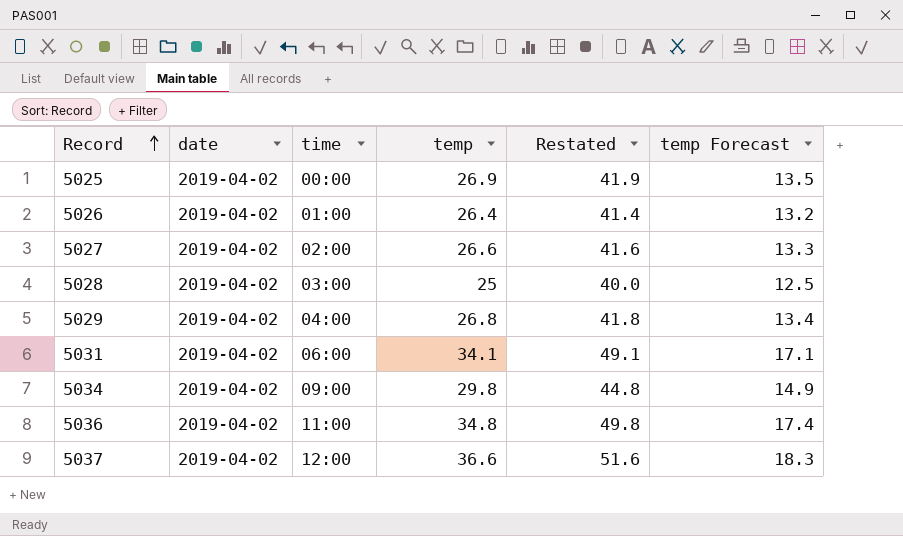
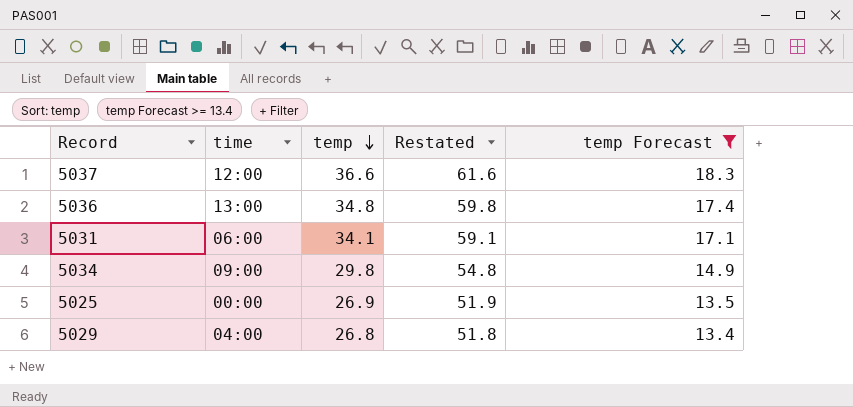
filter: none -> temp Forecast >= 13.4
row order: Record ascending -> temp descending
column date | position: 2 -> none
column Restated | formula: [temp] + 15 -> [temp] + 25
5036 | time: 11:00 -> 13:00

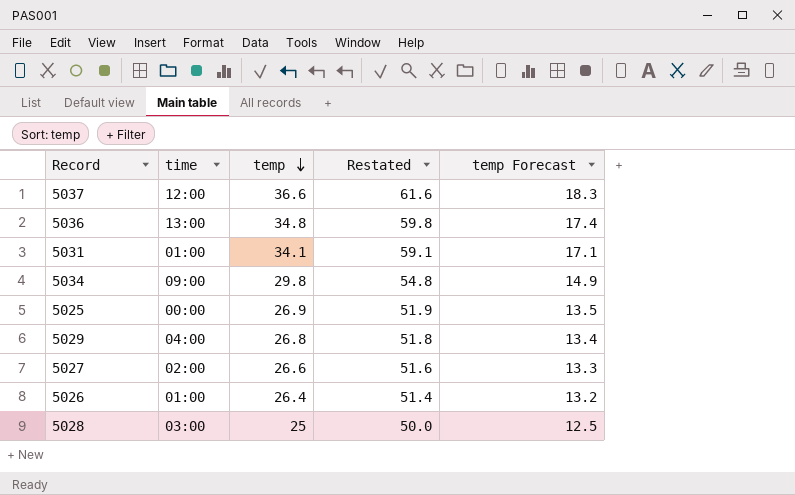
filter: temp Forecast >= 13.4 -> none
5031 | time: 06:00 -> 01:00

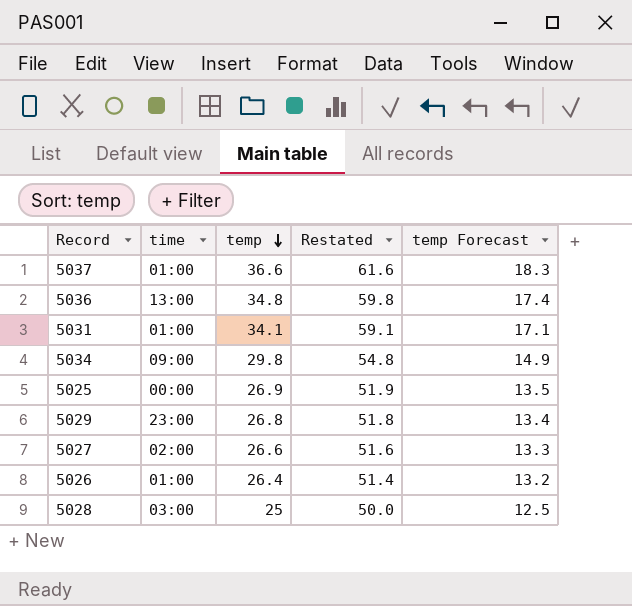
5037 | time: 12:00 -> 01:00
5029 | time: 04:00 -> 23:00

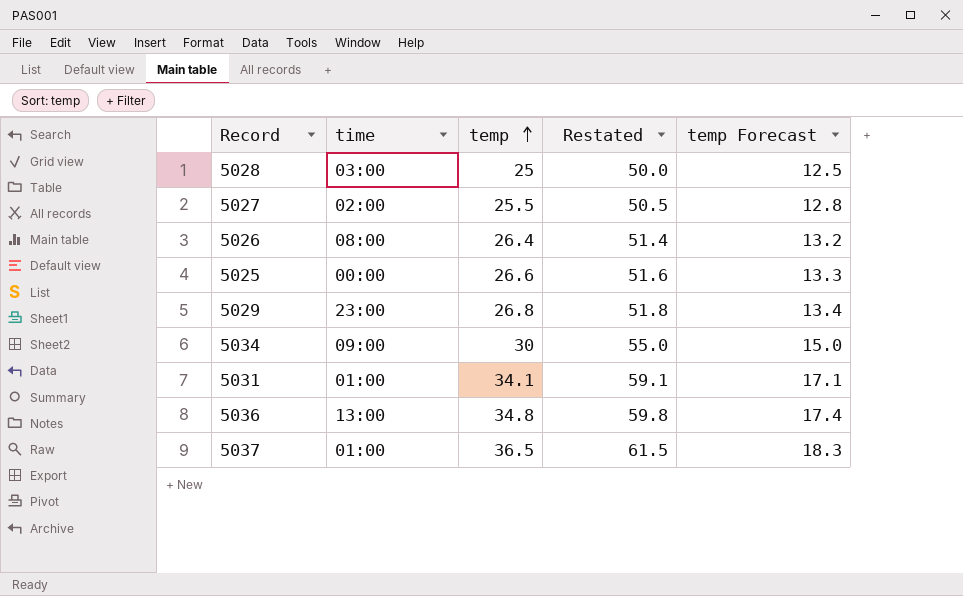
row order: temp descending -> temp ascending
5027 | temp: 26.6 -> 25.5
5027 | Restated: 51.6 -> 50.5
5027 | temp Forecast: 13.3 -> 12.8
5026 | time: 01:00 -> 08:00
5025 | temp: 26.9 -> 26.6
5025 | Restated: 51.9 -> 51.6
5025 | temp Forecast: 13.5 -> 13.3
5034 | temp: 29.8 -> 30
5034 | Restated: 54.8 -> 55.0
5034 | temp Forecast: 14.9 -> 15.0
5037 | temp: 36.6 -> 36.5
5037 | Restated: 61.6 -> 61.5

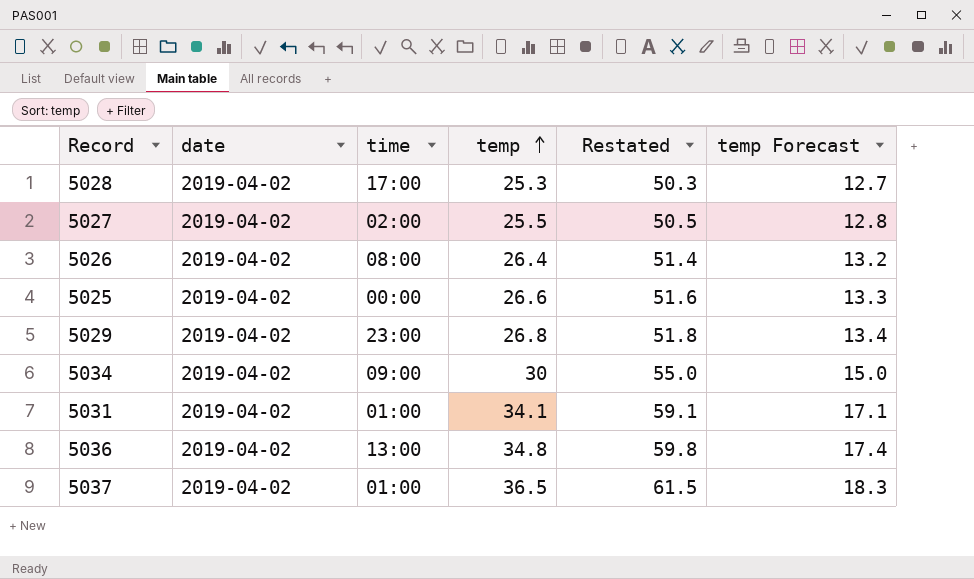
column date | position: none -> 2
5028 | time: 03:00 -> 17:00
5028 | temp: 25 -> 25.3
5028 | Restated: 50.0 -> 50.3
5028 | temp Forecast: 12.5 -> 12.7

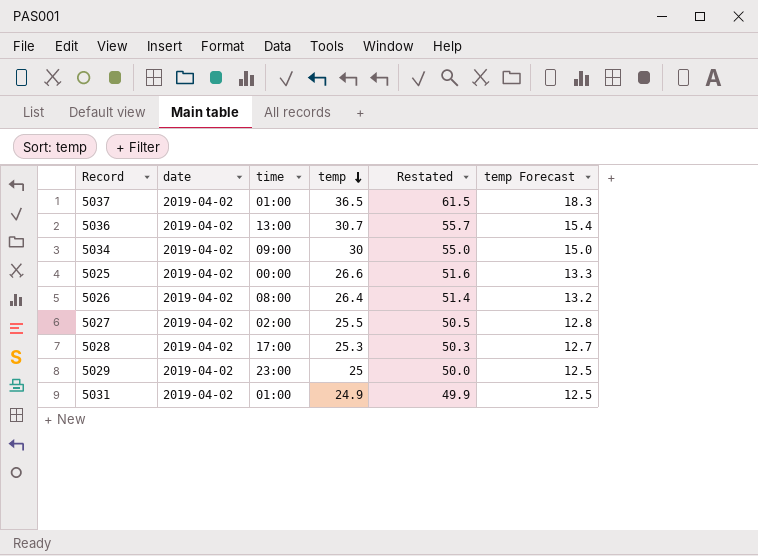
row order: temp ascending -> temp descending
5036 | temp: 34.8 -> 30.7
5036 | Restated: 59.8 -> 55.7
5036 | temp Forecast: 17.4 -> 15.4
5029 | temp: 26.8 -> 25
5029 | Restated: 51.8 -> 50.0
5029 | temp Forecast: 13.4 -> 12.5
5031 | temp: 34.1 -> 24.9
5031 | Restated: 59.1 -> 49.9
5031 | temp Forecast: 17.1 -> 12.5

